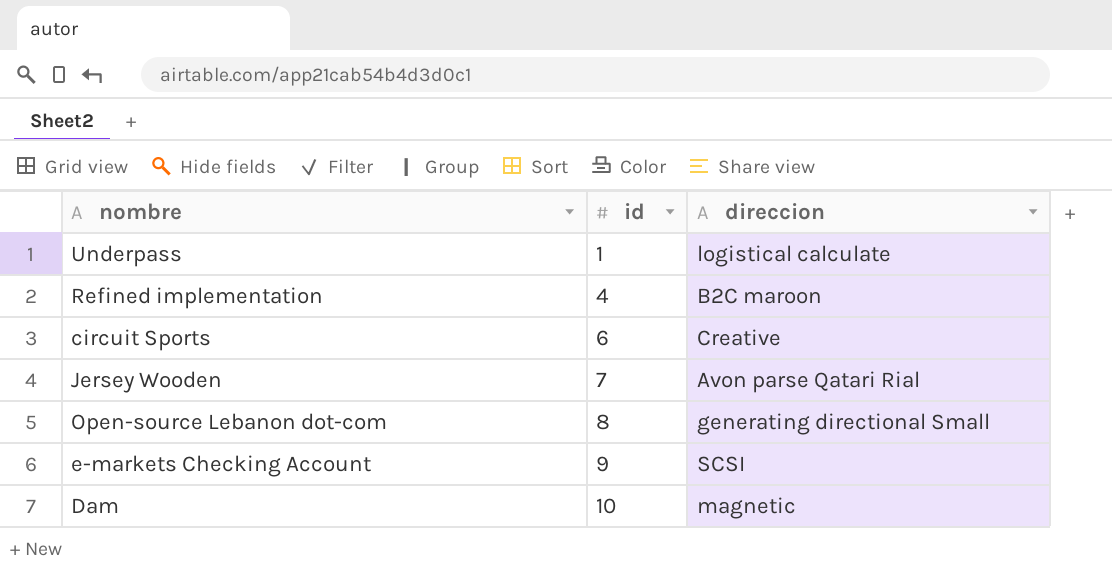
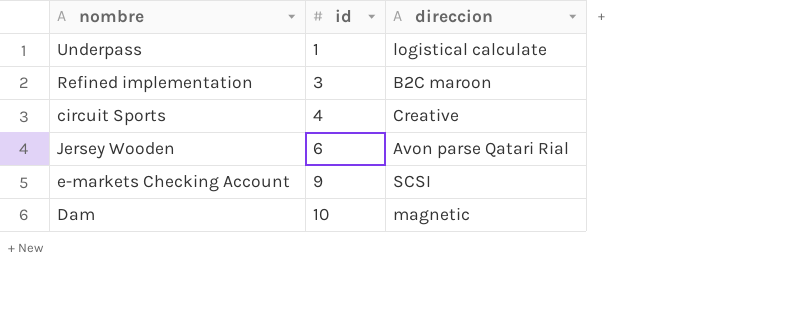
row Open-source Lebanon dot-com: 8 | generating directional Small -> none
Refined implementation | id: 4 -> 3
circuit Sports | id: 6 -> 4
Jersey Wooden | id: 7 -> 6

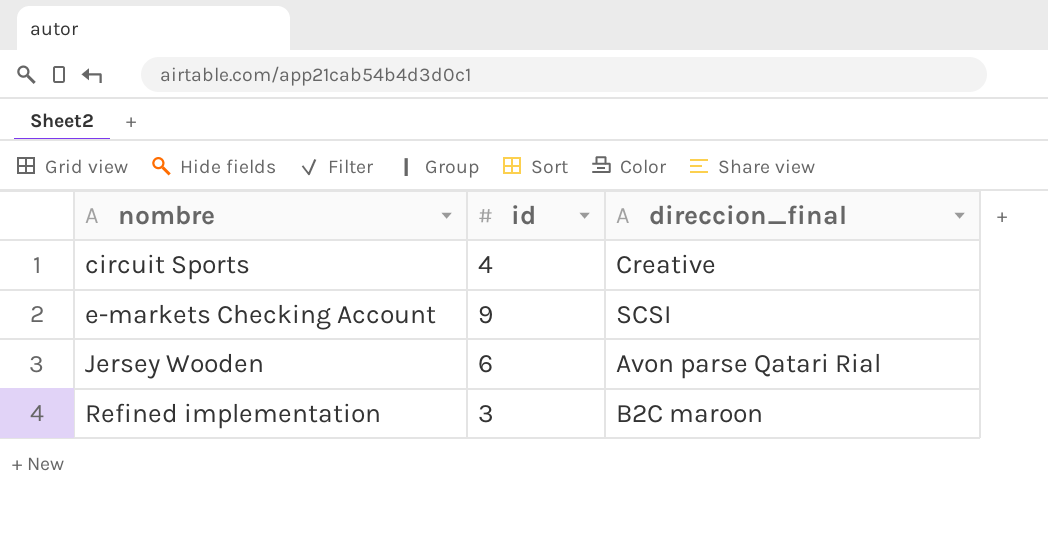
row order: id ascending -> nombre ascending
column name: direccion -> direccion_final
row Underpass: 1 | logistical calculate -> none
row Dam: 10 | magnetic -> none

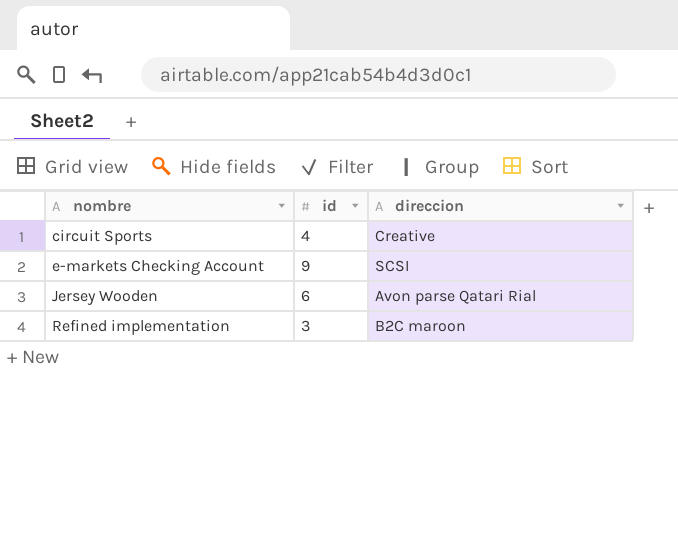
column name: direccion_final -> direccion

